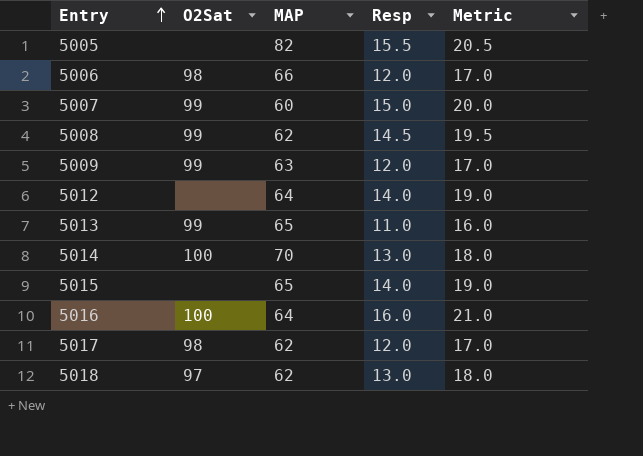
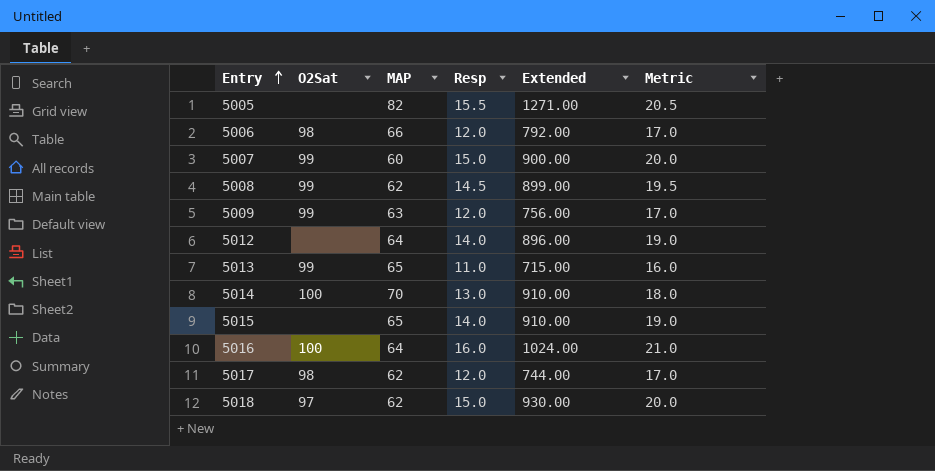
column Extended | formula: none -> [MAP] * [Resp]
5018 | Resp: 13.0 -> 15.0
5018 | Metric: 18.0 -> 20.0

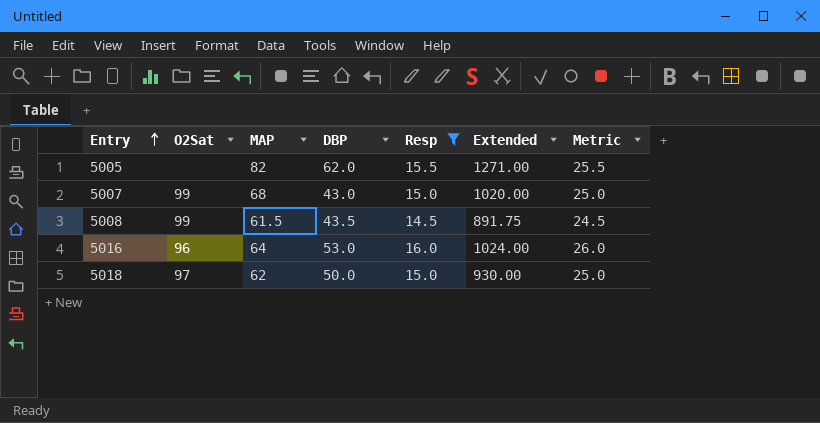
filter: none -> Resp >= 14.5
column DBP | position: none -> 4
column Metric | formula: [Resp] + 5 -> [Resp] + 10
5007 | MAP: 60 -> 68
5007 | Extended: 900.00 -> 1020.00
5008 | MAP: 62 -> 61.5
5008 | Extended: 899.00 -> 891.75
5016 | O2Sat: 100 -> 96

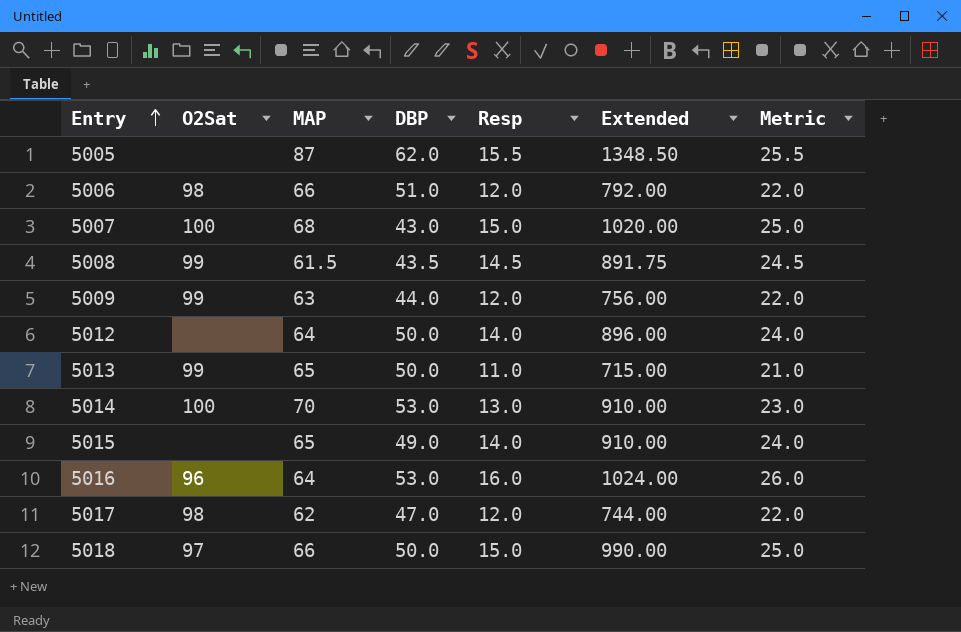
filter: Resp >= 14.5 -> none
5005 | MAP: 82 -> 87
5005 | Extended: 1271.00 -> 1348.50
5007 | O2Sat: 99 -> 100
5018 | MAP: 62 -> 66
5018 | Extended: 930.00 -> 990.00

